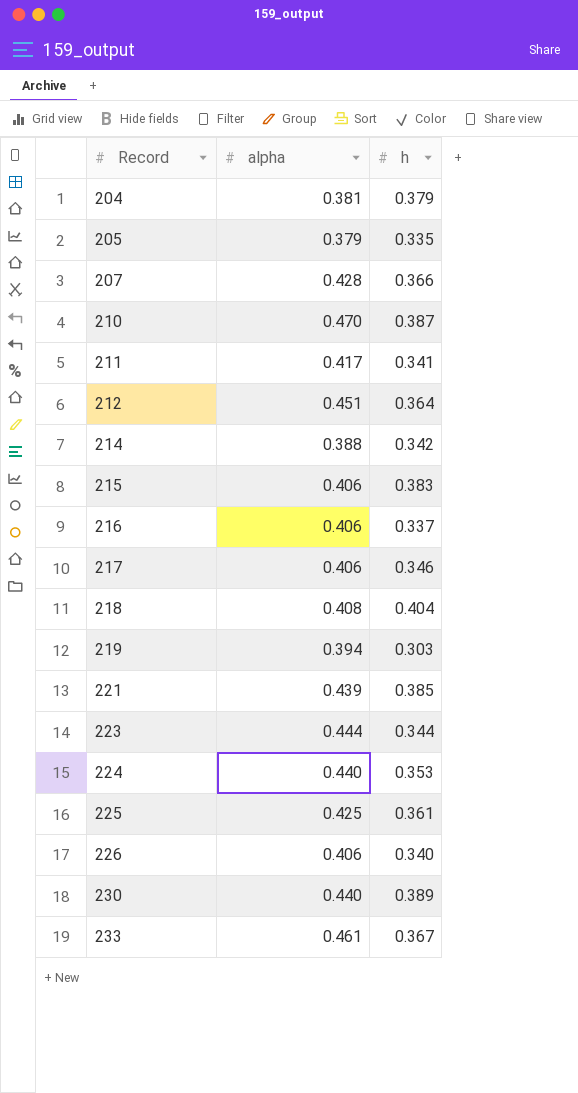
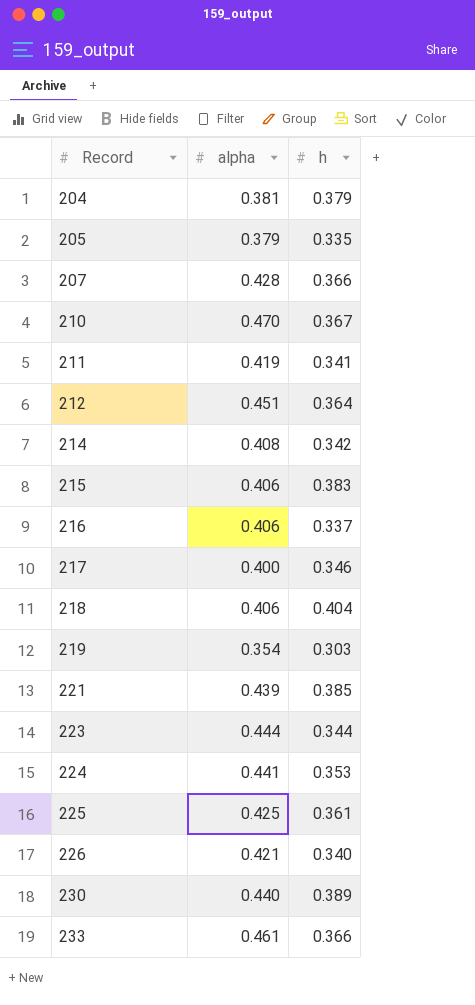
210 | h: 0.387 -> 0.367
211 | alpha: 0.417 -> 0.419
214 | alpha: 0.388 -> 0.408
217 | alpha: 0.406 -> 0.400
218 | alpha: 0.408 -> 0.406
219 | alpha: 0.394 -> 0.354
224 | alpha: 0.440 -> 0.441
226 | alpha: 0.406 -> 0.421
233 | h: 0.367 -> 0.366

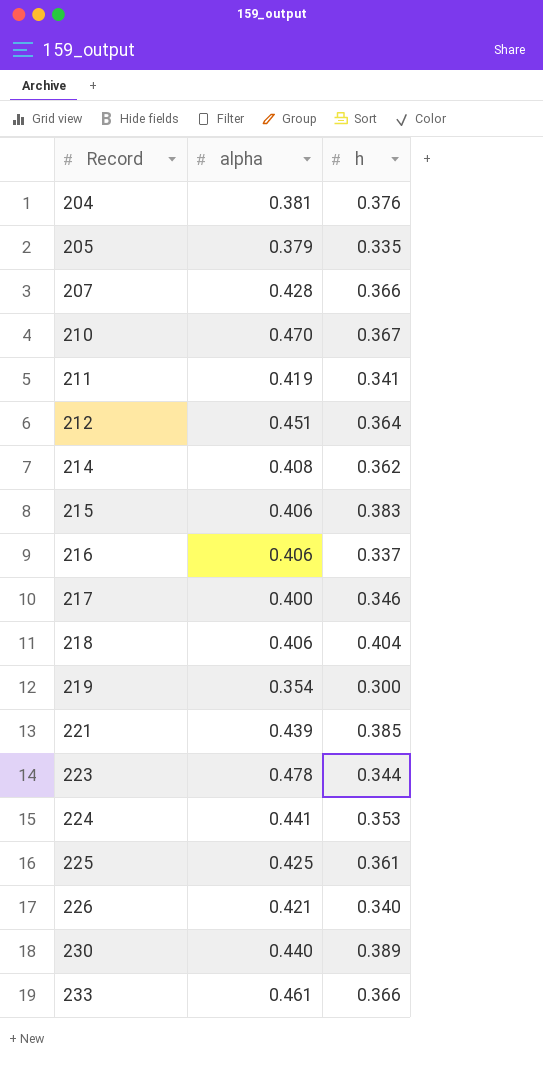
204 | h: 0.379 -> 0.376
214 | h: 0.342 -> 0.362
219 | h: 0.303 -> 0.300
223 | alpha: 0.444 -> 0.478

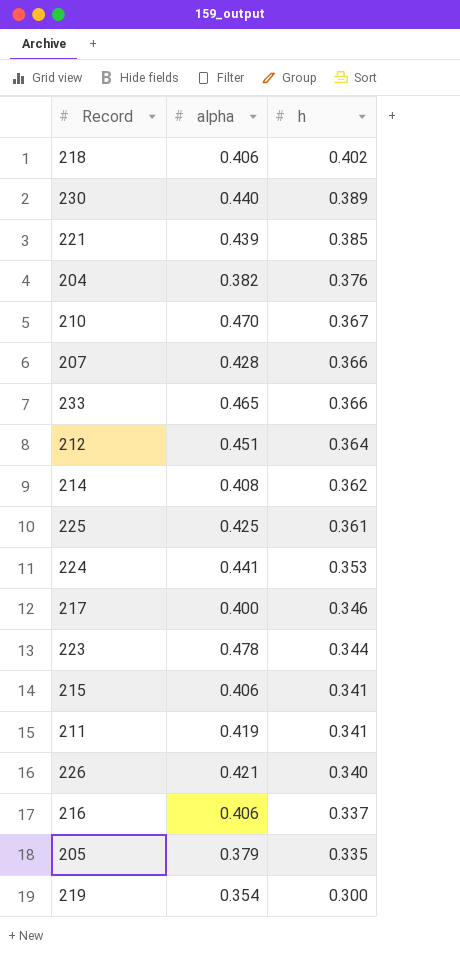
row order: Record ascending -> h descending
218 | h: 0.404 -> 0.402
204 | alpha: 0.381 -> 0.382
233 | alpha: 0.461 -> 0.465
215 | h: 0.383 -> 0.341

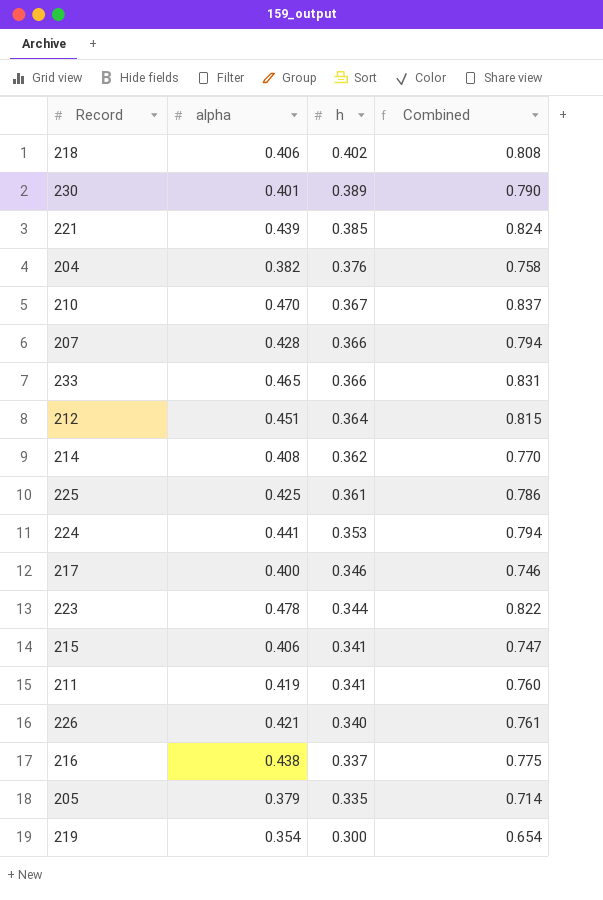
column Combined | formula: none -> [alpha] + [h]
230 | alpha: 0.440 -> 0.401
216 | alpha: 0.406 -> 0.438

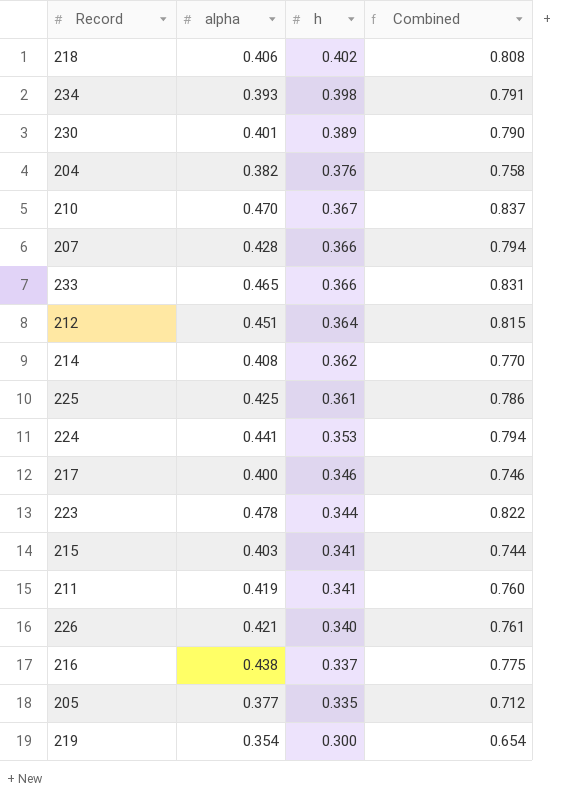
row 221: 0.439 | 0.385 | 0.824 -> none
row 234: none -> 0.393 | 0.398 | 0.791
215 | alpha: 0.406 -> 0.403
215 | Combined: 0.747 -> 0.744
205 | alpha: 0.379 -> 0.377
205 | Combined: 0.714 -> 0.712

